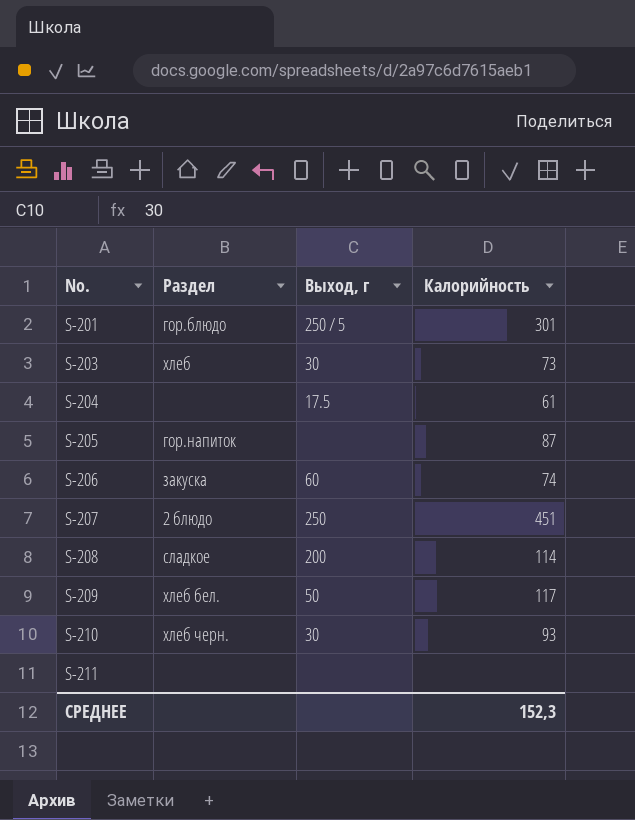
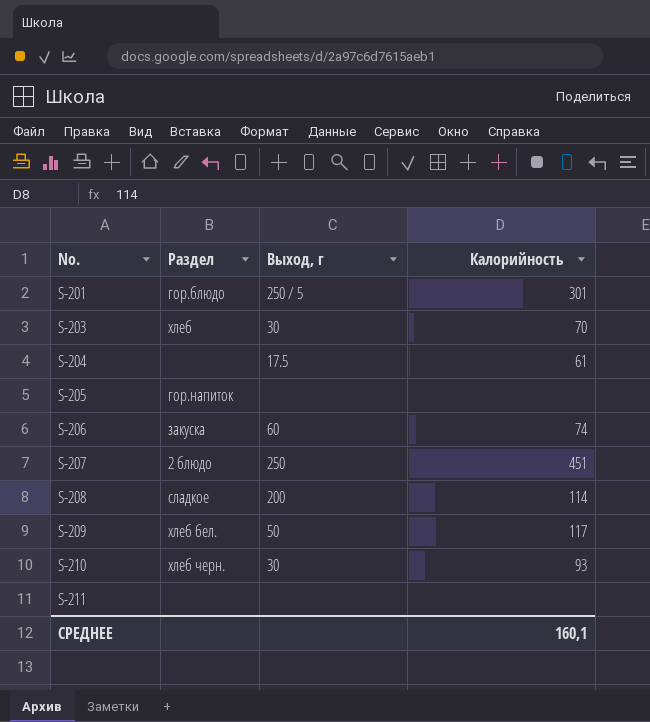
S-203 | Калорийность: 73 -> 70
S-205 | Калорийность: 87 -> none
СРЕДНЕЕ | Калорийность: 152,3 -> 160,1

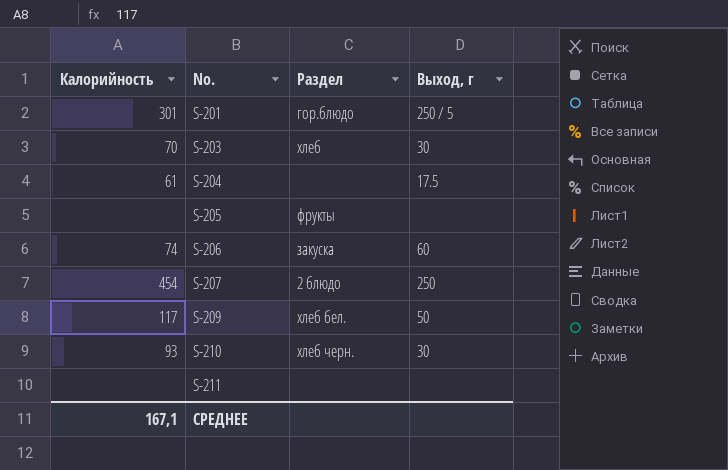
column Калорийность | position: 4 -> 1
row S-208: сладкое | 200 | 114 -> none
S-205 | Раздел: гор.напиток -> фрукты
S-207 | Калорийность: 451 -> 454
СРЕДНЕЕ | Калорийность: 160,1 -> 167,1

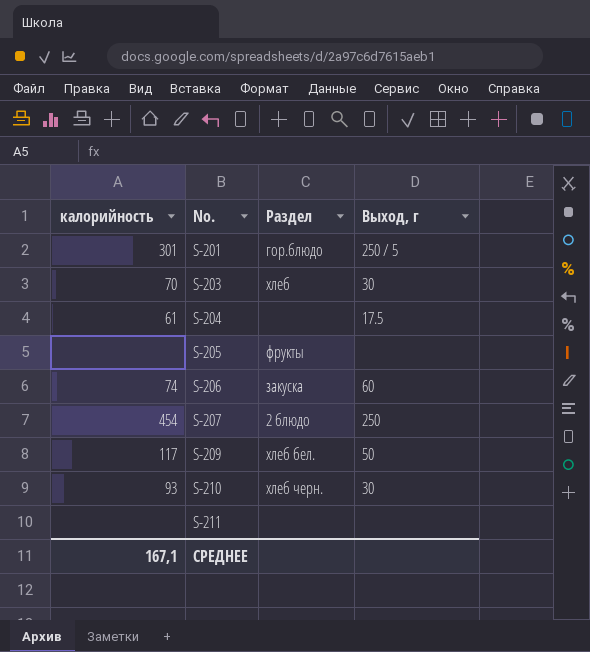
column name: Калорийность -> калорийность

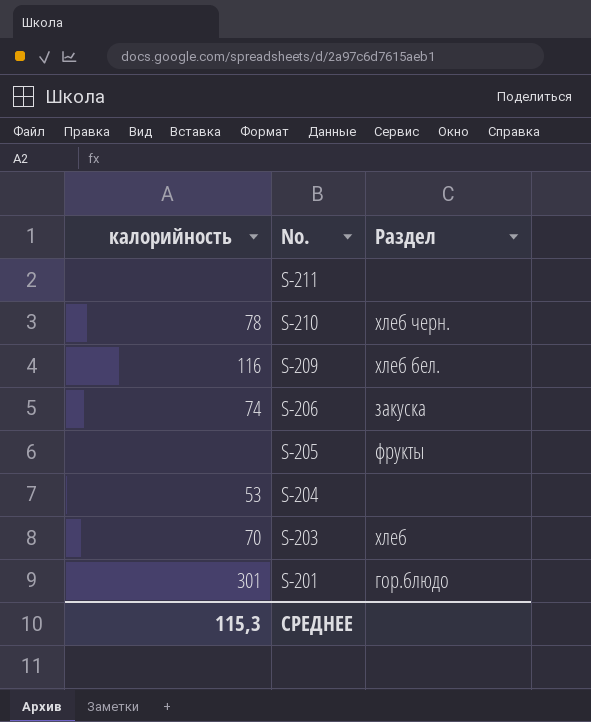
row order: No. ascending -> No. descending
column Выход, г | position: 4 -> none
row S-207: 454 | 2 блюдо | 250 -> none
S-210 | калорийность: 93 -> 78
S-209 | калорийность: 117 -> 116
S-204 | калорийность: 61 -> 53
СРЕДНЕЕ | калорийность: 167,1 -> 115,3

